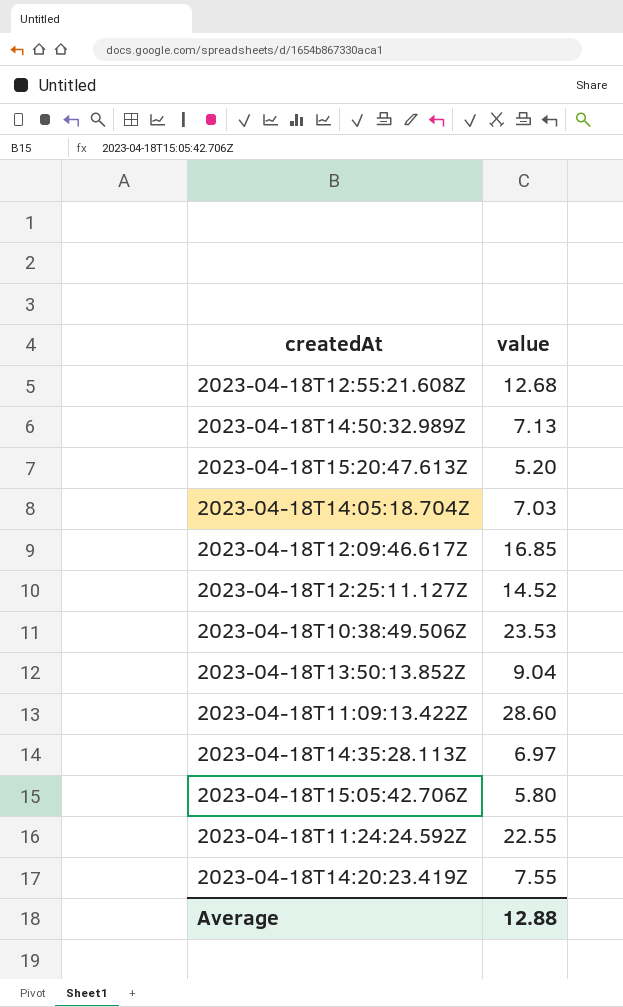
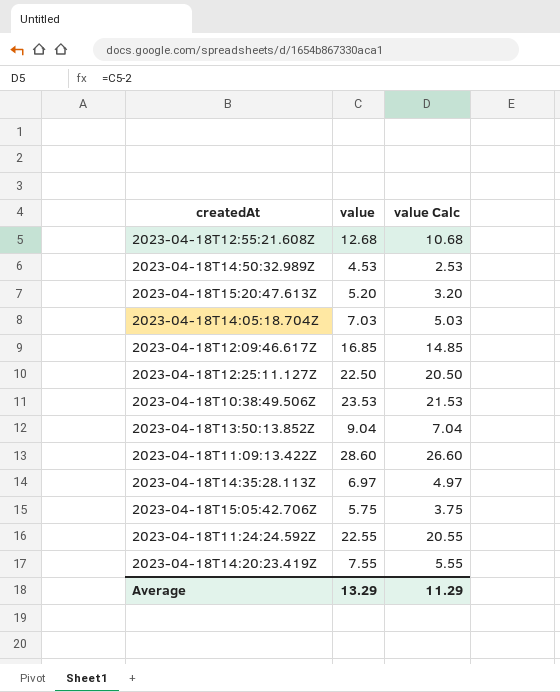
column value Calc | formula: none -> [value] - 2
2023-04-18T14:50:32.989Z | value: 7.13 -> 4.53
2023-04-18T12:25:11.127Z | value: 14.52 -> 22.50
2023-04-18T15:05:42.706Z | value: 5.80 -> 5.75
Average | value: 12.88 -> 13.29

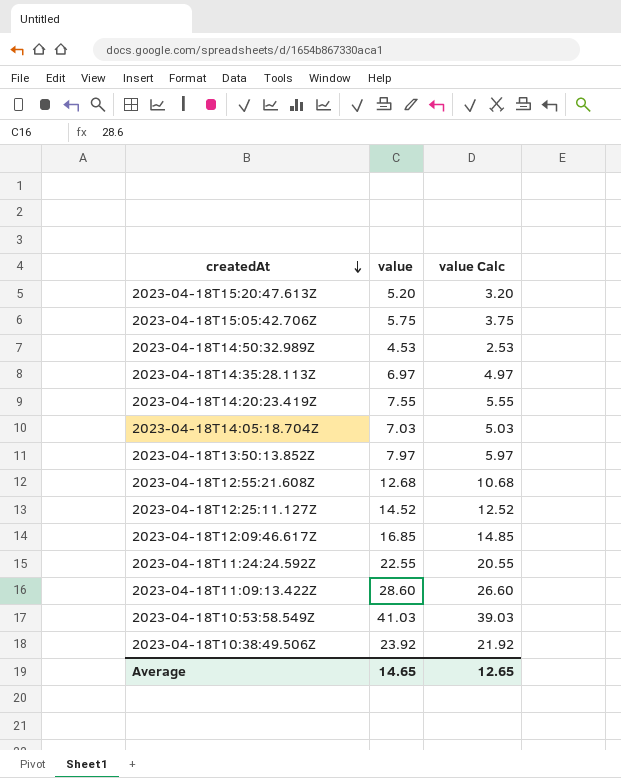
row order: none -> createdAt descending
2023-04-18T13:50:13.852Z | value: 9.04 -> 7.97
2023-04-18T13:50:13.852Z | value Calc: 7.04 -> 5.97
2023-04-18T12:25:11.127Z | value: 22.50 -> 14.52
2023-04-18T12:25:11.127Z | value Calc: 20.50 -> 12.52
row 2023-04-18T10:53:58.549Z: none -> 41.03 | 39.03
2023-04-18T10:38:49.506Z | value: 23.53 -> 23.92
2023-04-18T10:38:49.506Z | value Calc: 21.53 -> 21.92
Average | value: 13.29 -> 14.65
Average | value Calc: 11.29 -> 12.65

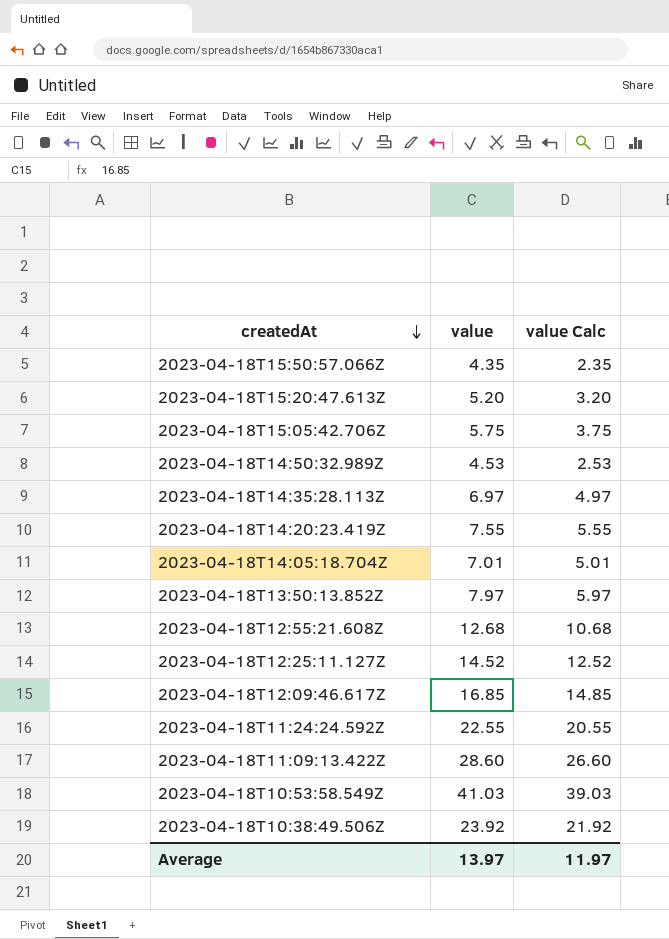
row 2023-04-18T15:50:57.066Z: none -> 4.35 | 2.35
2023-04-18T14:05:18.704Z | value: 7.03 -> 7.01
2023-04-18T14:05:18.704Z | value Calc: 5.03 -> 5.01
Average | value: 14.65 -> 13.97
Average | value Calc: 12.65 -> 11.97

